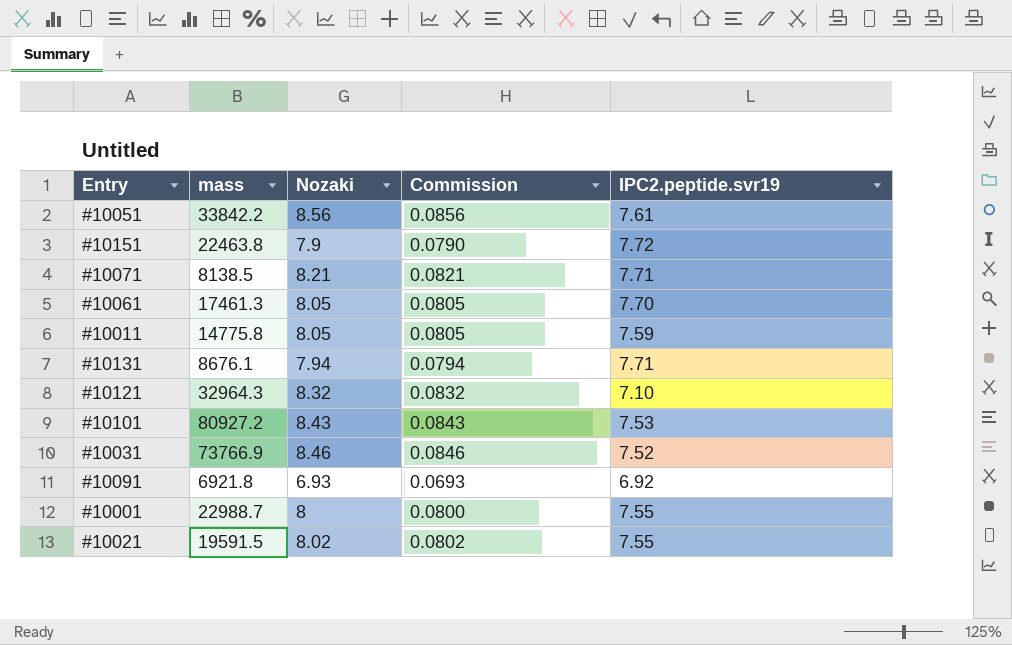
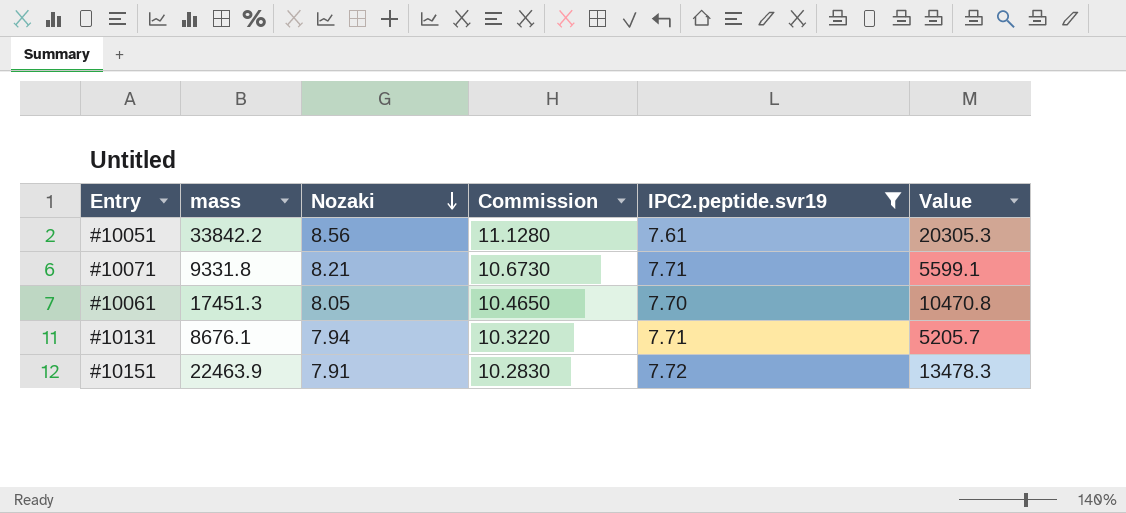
filter: none -> IPC2.peptide.svr19 >= 7.61
row order: none -> Nozaki descending
column Commission | formula: [Nozaki] * 0.01 -> [Nozaki] * 1.3
column Value | formula: none -> [mass] * 0.6
#10071 | mass: 8138.5 -> 9331.8
#10061 | mass: 17461.3 -> 17451.3
#10151 | mass: 22463.8 -> 22463.9
#10151 | Nozaki: 7.9 -> 7.91

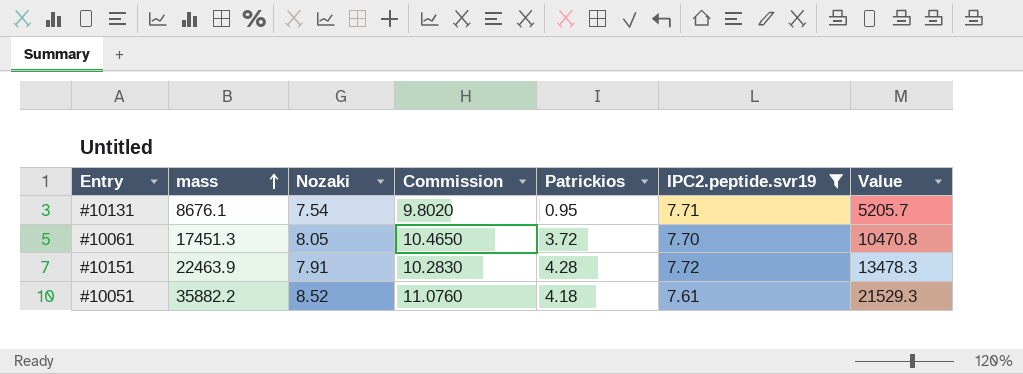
row order: Nozaki descending -> mass ascending
column Patrickios | position: none -> 5
row #10071: 9331.8 | 8.21 | 10.6730 | 7.71 | 5599.1 -> none
#10131 | Nozaki: 7.94 -> 7.54
#10131 | Commission: 10.3220 -> 9.8020
#10051 | mass: 33842.2 -> 35882.2
#10051 | Nozaki: 8.56 -> 8.52
#10051 | Commission: 11.1280 -> 11.0760
#10051 | Value: 20305.3 -> 21529.3

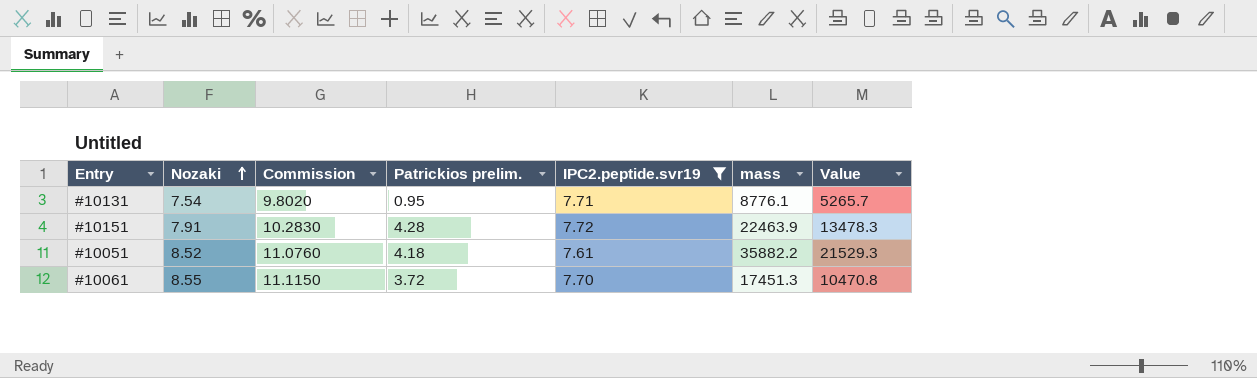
row order: mass ascending -> Nozaki ascending
column name: Patrickios -> Patrickios prelim.
column mass | position: 2 -> 6
#10131 | mass: 8676.1 -> 8776.1
#10131 | Value: 5205.7 -> 5265.7
#10061 | Nozaki: 8.05 -> 8.55
#10061 | Commission: 10.4650 -> 11.1150

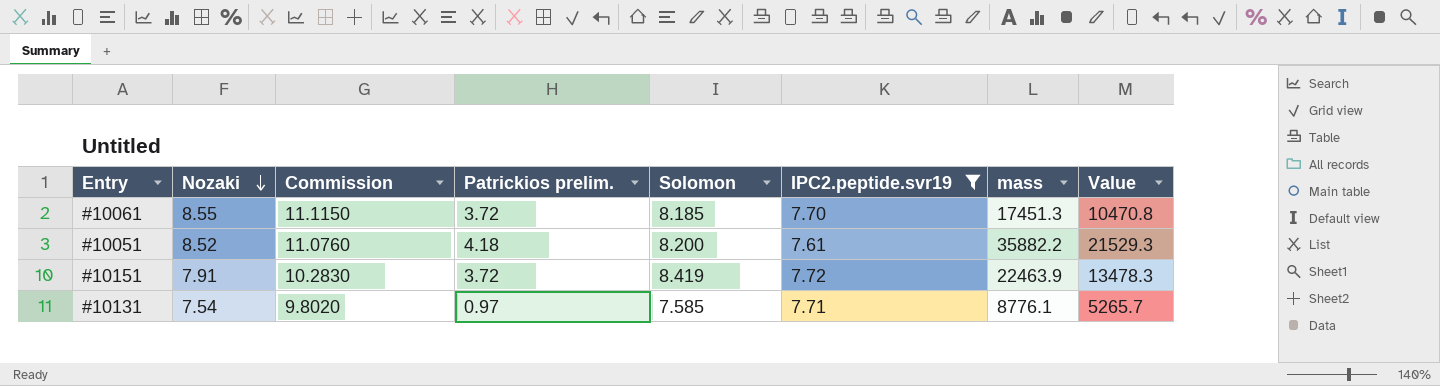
row order: Nozaki ascending -> Nozaki descending
column Solomon | position: none -> 5
#10151 | Patrickios prelim.: 4.28 -> 3.72
#10131 | Patrickios prelim.: 0.95 -> 0.97

